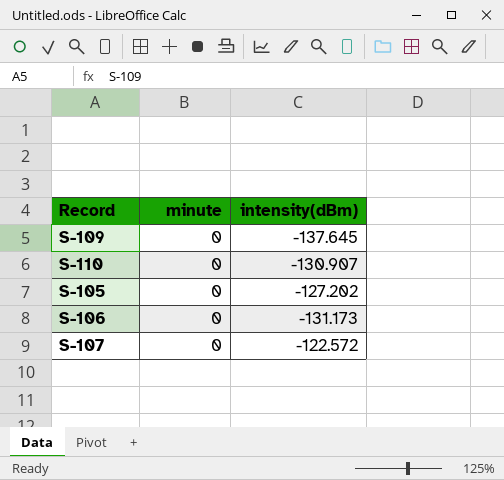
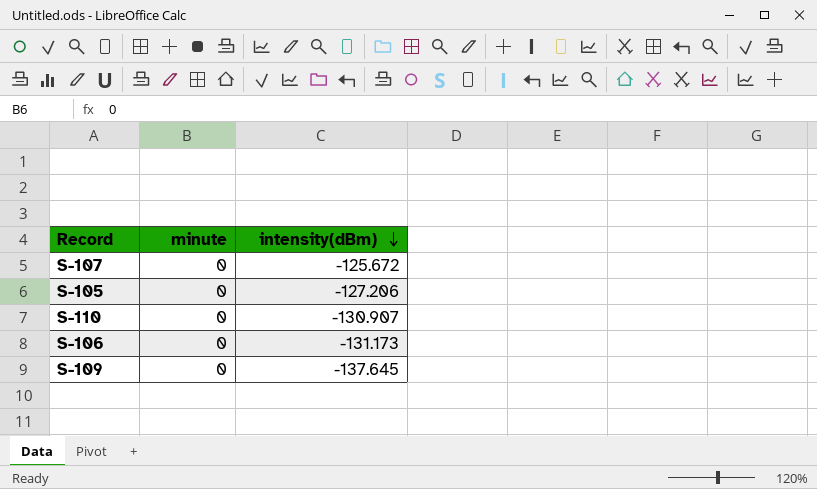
row order: none -> intensity(dBm) descending
S-107 | intensity(dBm): -122.572 -> -125.672
S-105 | intensity(dBm): -127.202 -> -127.206

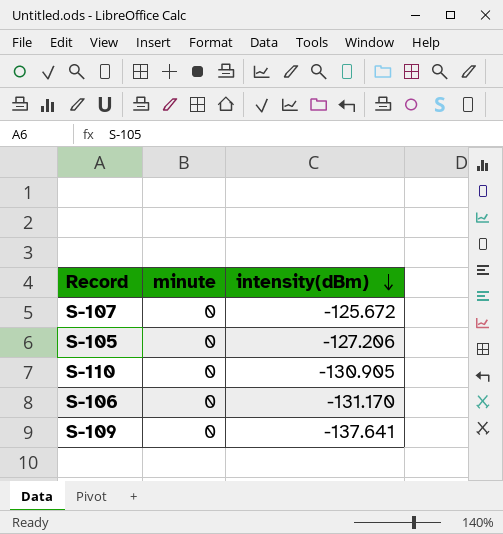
S-110 | intensity(dBm): -130.907 -> -130.905
S-106 | intensity(dBm): -131.173 -> -131.170
S-109 | intensity(dBm): -137.645 -> -137.641

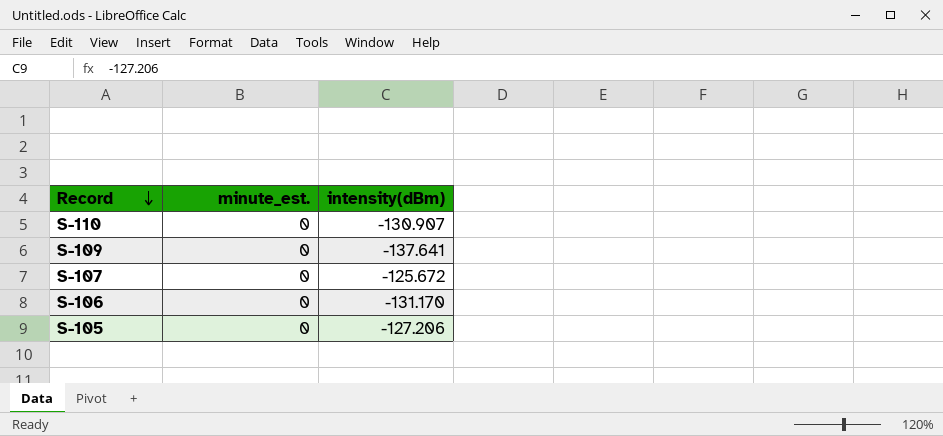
row order: intensity(dBm) descending -> Record descending
column name: minute -> minute_est.
S-110 | intensity(dBm): -130.905 -> -130.907

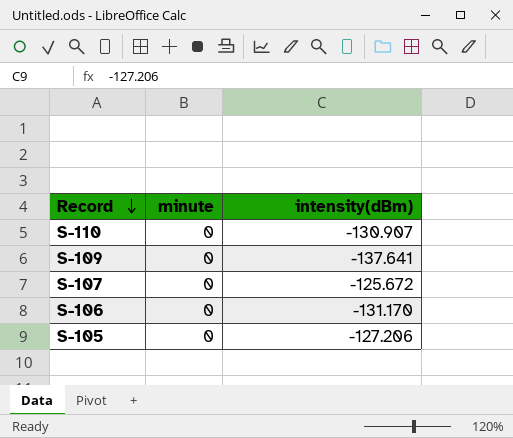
column name: minute_est. -> minute

